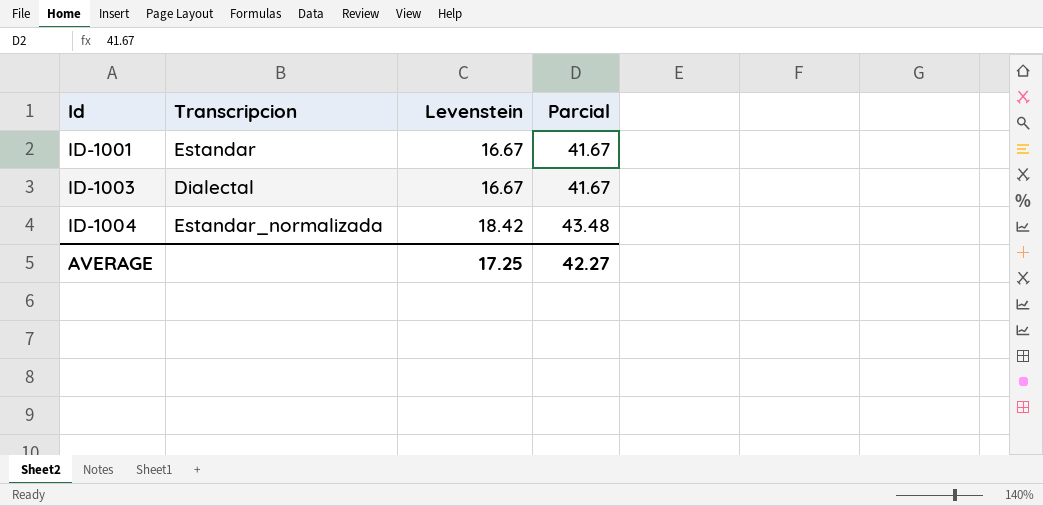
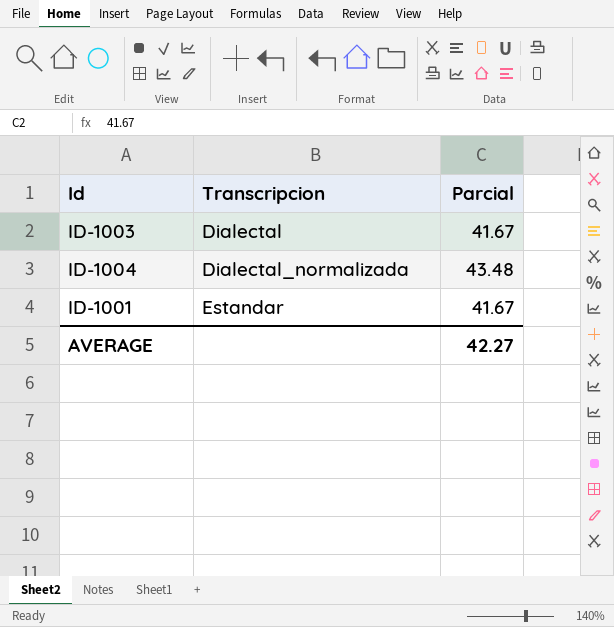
row order: Id ascending -> Transcripcion ascending
column Levenstein | position: 3 -> none
ID-1004 | Transcripcion: Estandar_normalizada -> Dialectal_normalizada

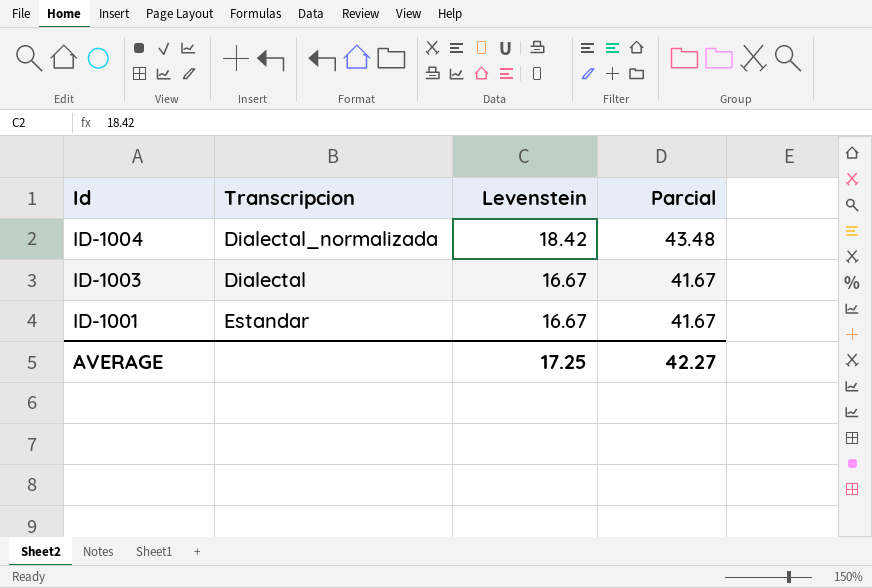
row order: Transcripcion ascending -> Id descending
column Levenstein | position: none -> 3

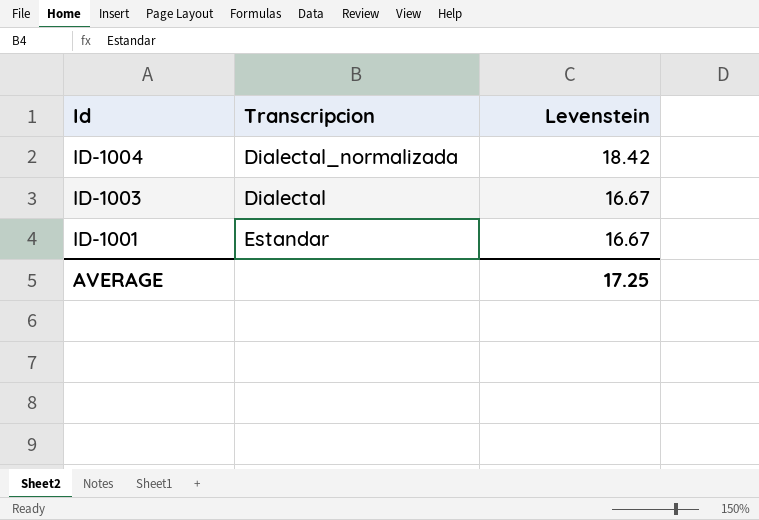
column Parcial | position: 4 -> none

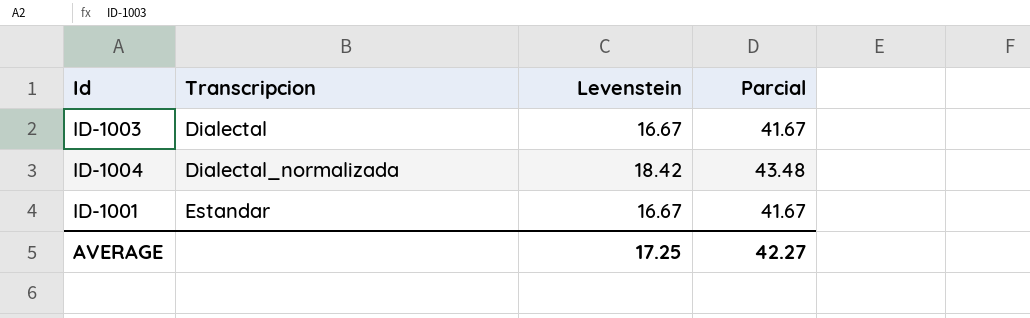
row order: Id descending -> Transcripcion ascending
column Parcial | position: none -> 4

